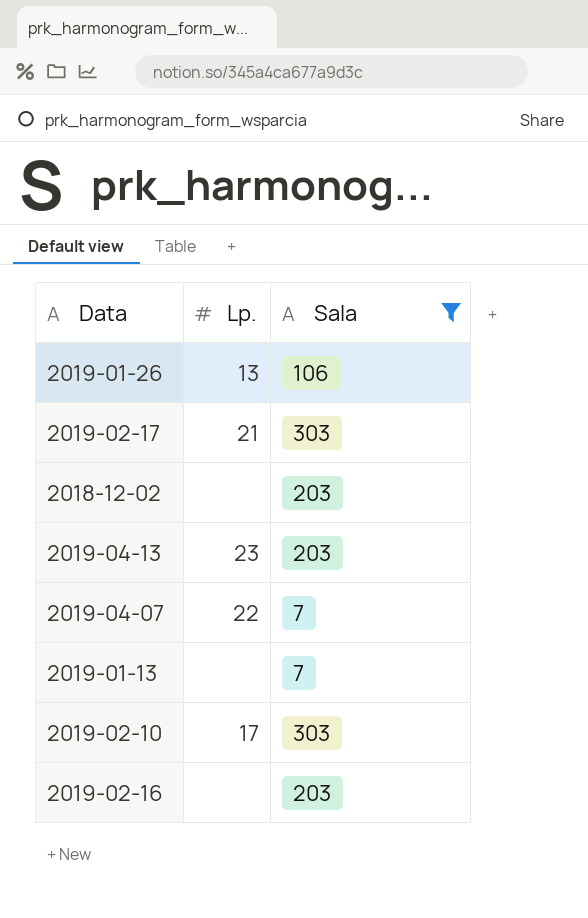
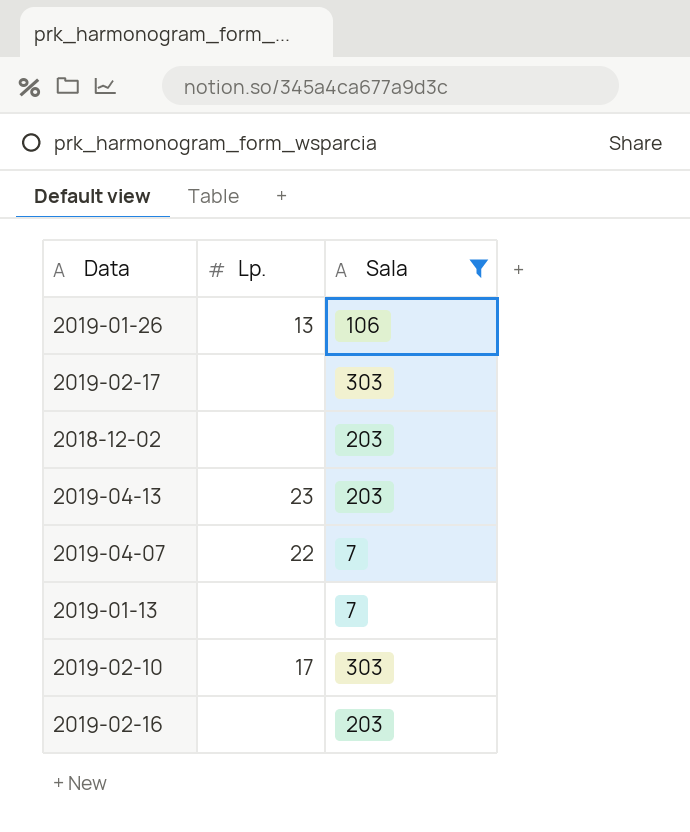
2019-02-17 | Lp.: 21 -> none

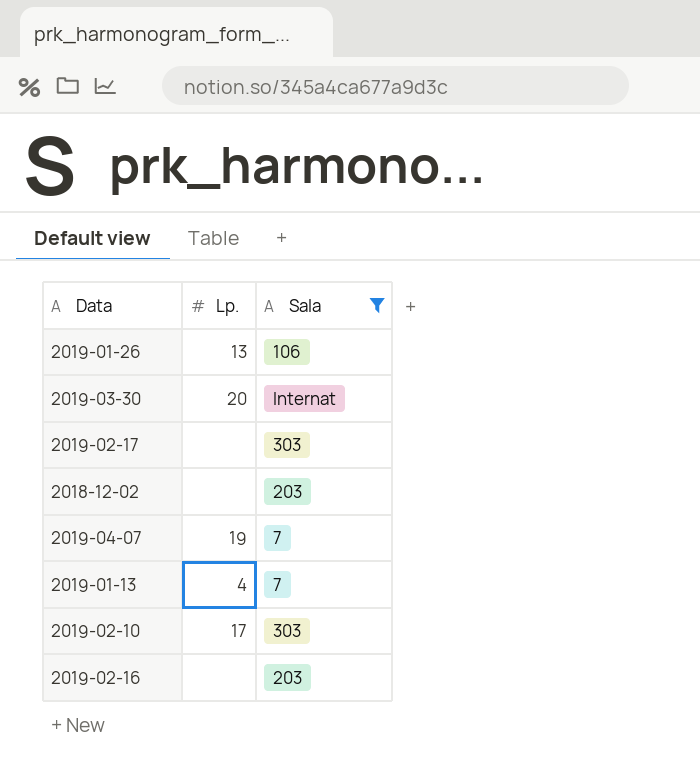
row 2019-04-13: 23 | 203 -> none
row 2019-03-30: none -> 20 | Internat
2019-04-07 | Lp.: 22 -> 19
2019-01-13 | Lp.: none -> 4

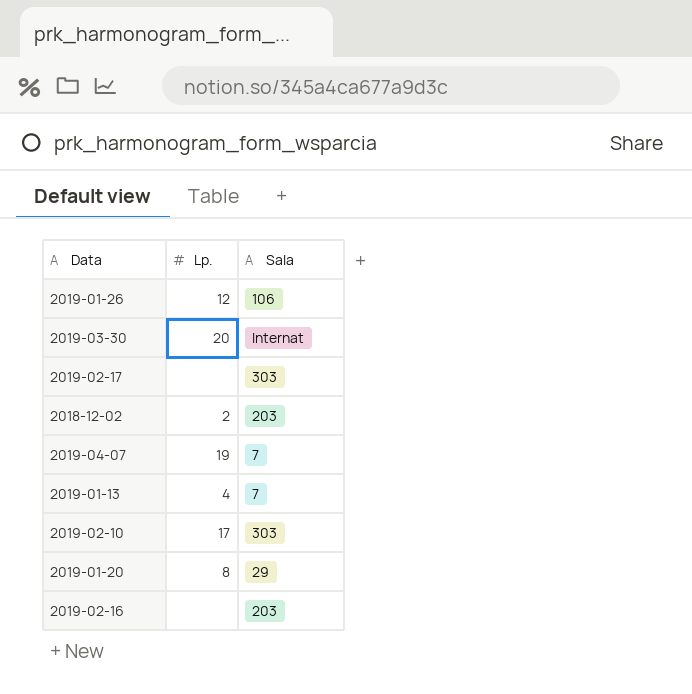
filter: Sala != 29 -> none
2019-01-26 | Lp.: 13 -> 12
2018-12-02 | Lp.: none -> 2

